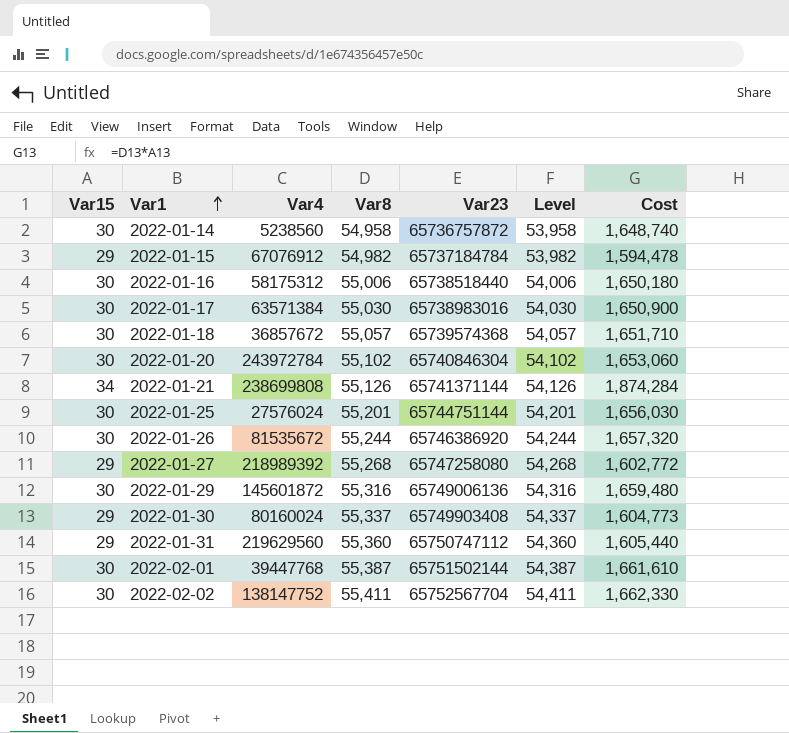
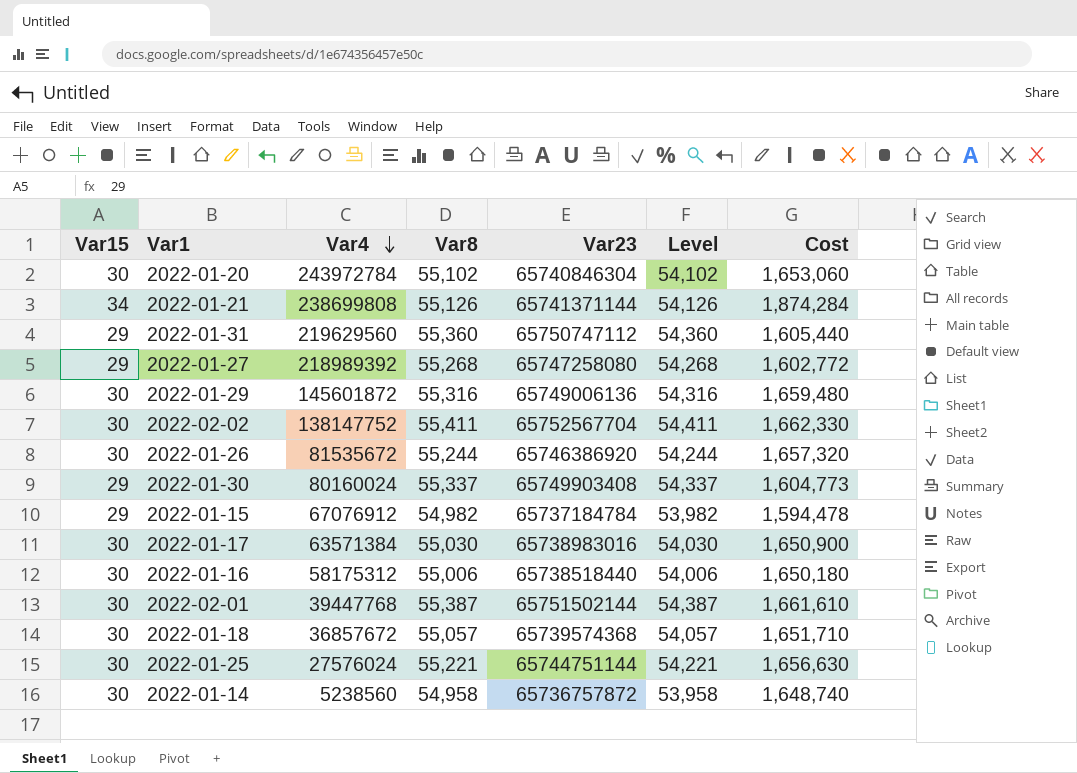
row order: Var1 ascending -> Var4 descending
2022-01-25 | Var8: 55,201 -> 55,221
2022-01-25 | Level: 54,201 -> 54,221
2022-01-25 | Cost: 1,656,030 -> 1,656,630

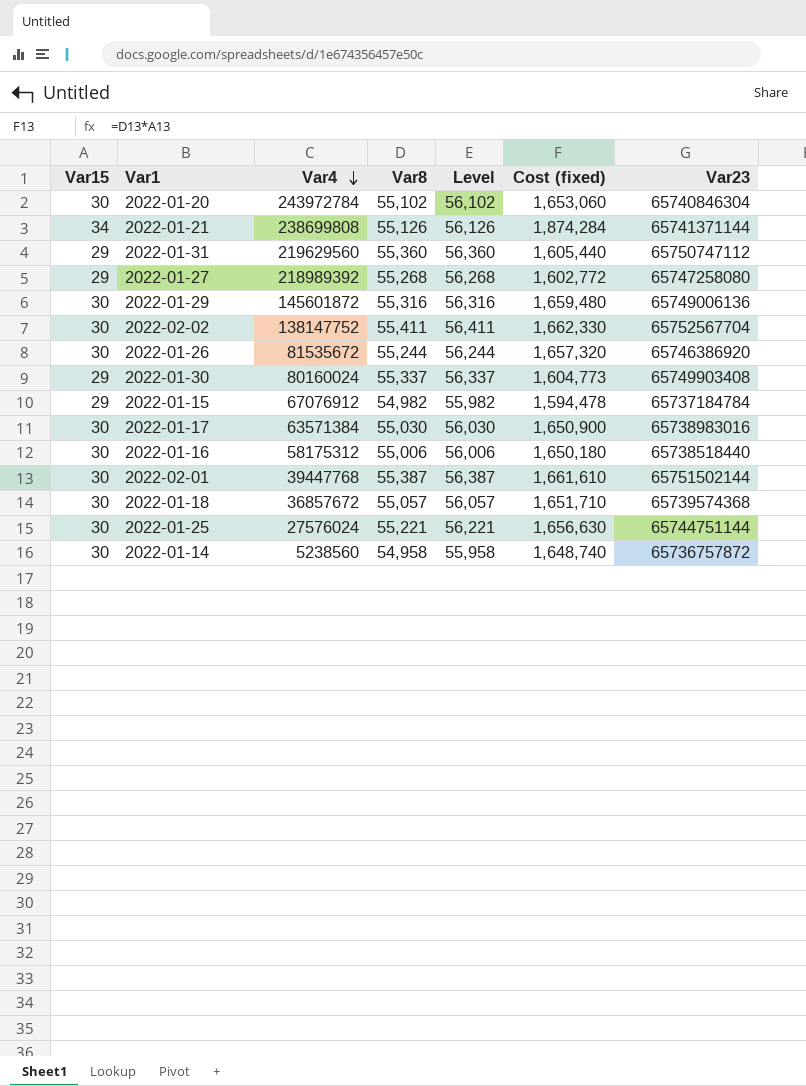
column Level | formula: [Var8] - 1000 -> [Var8] + 1000
column name: Cost -> Cost (fixed)
column Var23 | position: 5 -> 7

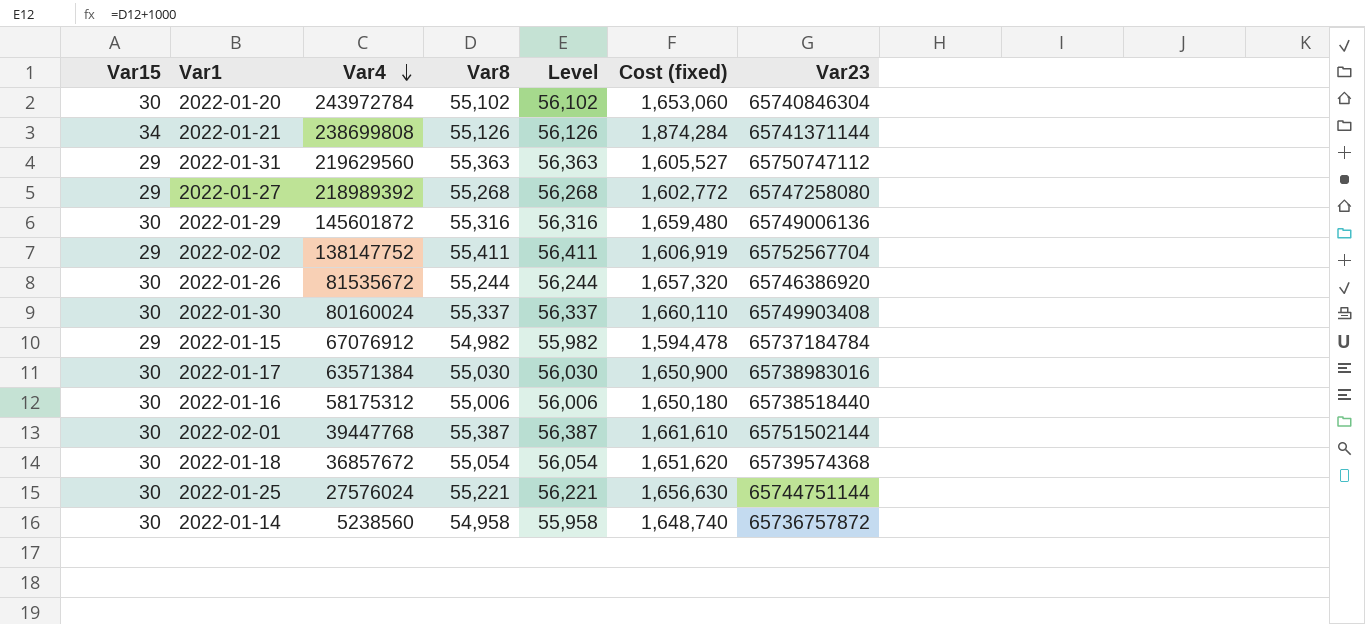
2022-01-31 | Var8: 55,360 -> 55,363
2022-01-31 | Level: 56,360 -> 56,363
2022-01-31 | Cost (fixed): 1,605,440 -> 1,605,527
2022-02-02 | Var15: 30 -> 29
2022-02-02 | Cost (fixed): 1,662,330 -> 1,606,919
2022-01-30 | Var15: 29 -> 30
2022-01-30 | Cost (fixed): 1,604,773 -> 1,660,110
2022-01-18 | Var8: 55,057 -> 55,054
2022-01-18 | Level: 56,057 -> 56,054
2022-01-18 | Cost (fixed): 1,651,710 -> 1,651,620

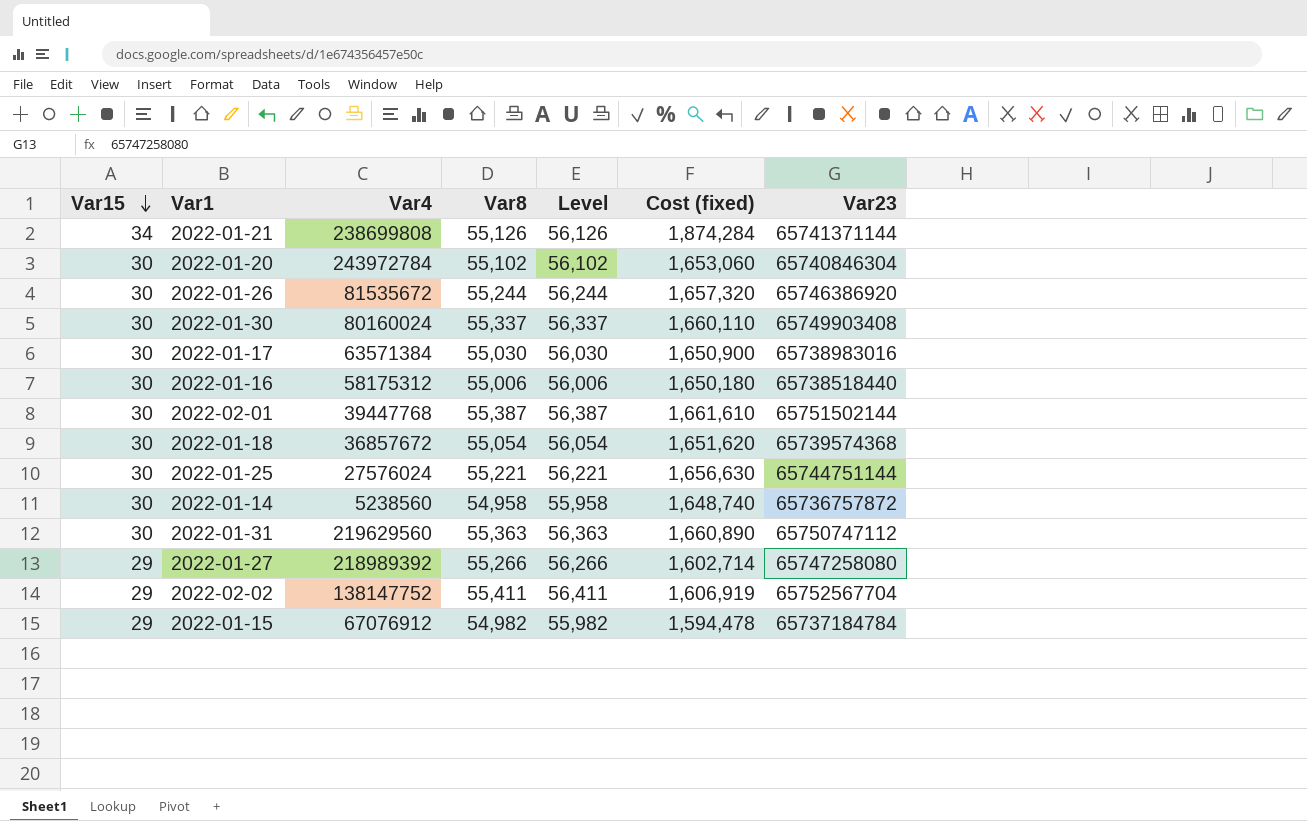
row order: Var4 descending -> Var15 descending
row 2022-01-29: 30 | 145601872 | 55,316 | 56,316 | 1,659,480 | 65749006136 -> none
2022-01-31 | Var15: 29 -> 30
2022-01-31 | Cost (fixed): 1,605,527 -> 1,660,890
2022-01-27 | Var8: 55,268 -> 55,266
2022-01-27 | Level: 56,268 -> 56,266
2022-01-27 | Cost (fixed): 1,602,772 -> 1,602,714

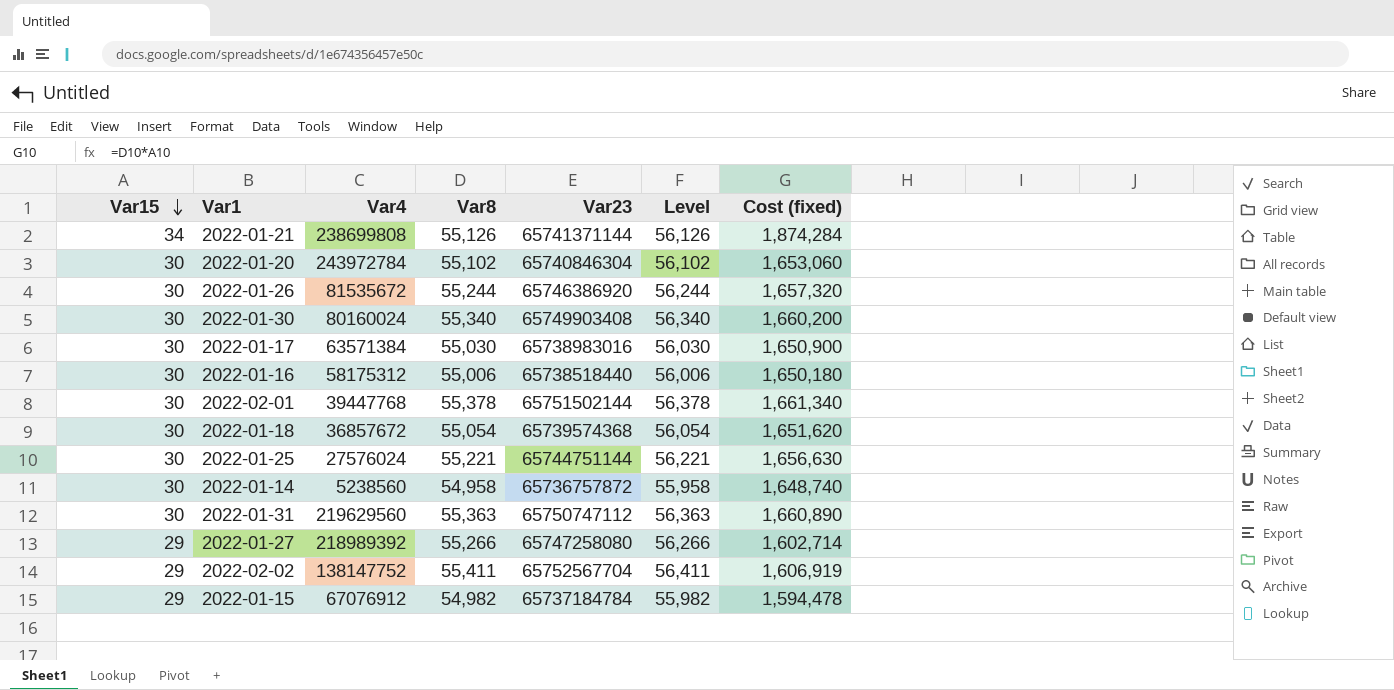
column Var23 | position: 7 -> 5
2022-01-30 | Var8: 55,337 -> 55,340
2022-01-30 | Level: 56,337 -> 56,340
2022-01-30 | Cost (fixed): 1,660,110 -> 1,660,200
2022-02-01 | Var8: 55,387 -> 55,378
2022-02-01 | Level: 56,387 -> 56,378
2022-02-01 | Cost (fixed): 1,661,610 -> 1,661,340

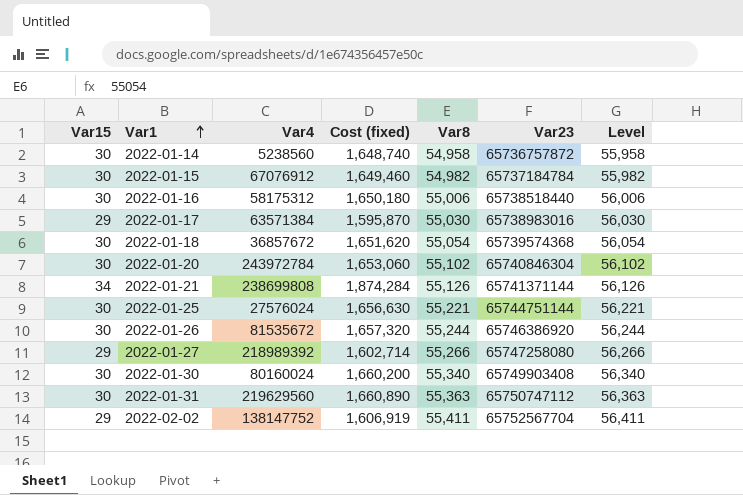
row order: Var15 descending -> Var1 ascending
column Cost (fixed) | position: 7 -> 4
row 2022-02-01: 30 | 39447768 | 55,378 | 65751502144 | 56,378 | 1,661,340 -> none
2022-01-15 | Var15: 29 -> 30
2022-01-15 | Cost (fixed): 1,594,478 -> 1,649,460
2022-01-17 | Var15: 30 -> 29
2022-01-17 | Cost (fixed): 1,650,900 -> 1,595,870

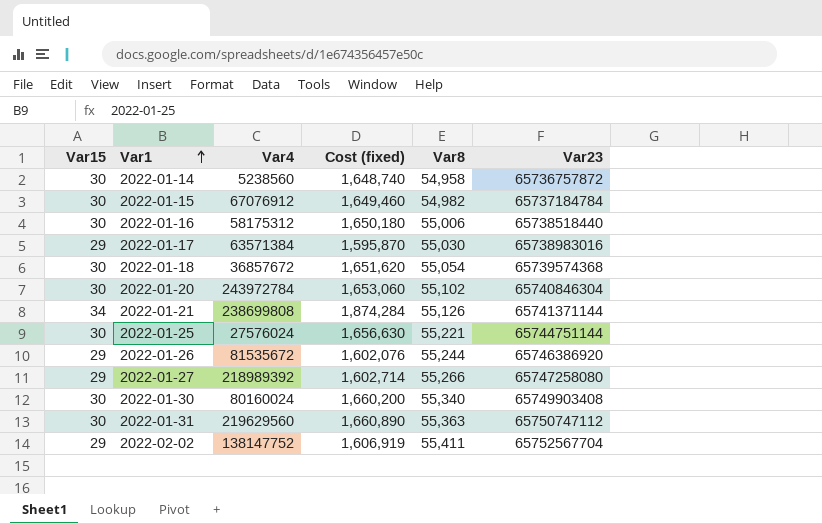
column Level | formula: [Var8] + 1000 -> none
2022-01-26 | Var15: 30 -> 29
2022-01-26 | Cost (fixed): 1,657,320 -> 1,602,076

